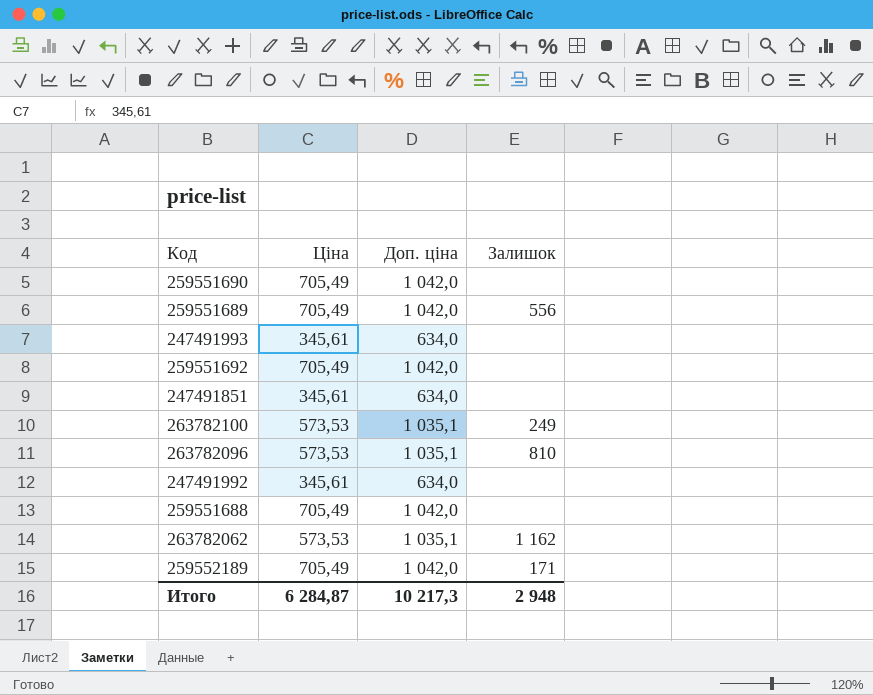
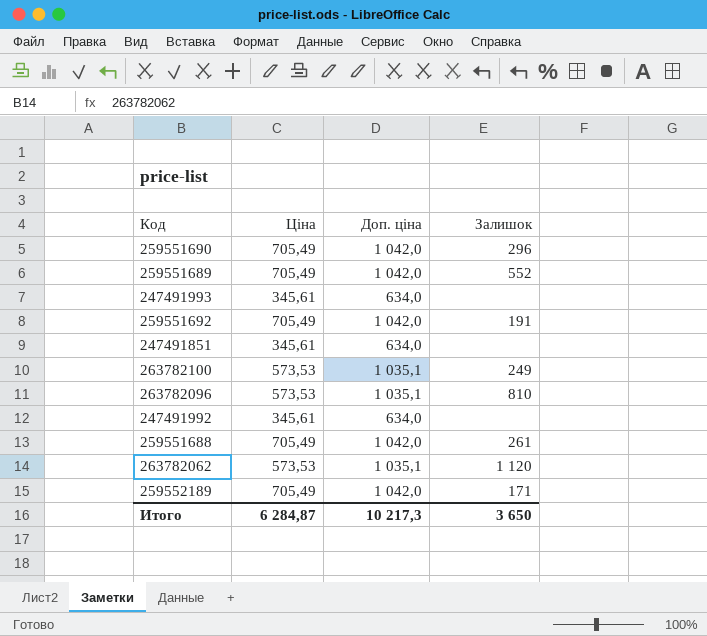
259551690 | Залишок: none -> 296
259551689 | Залишок: 556 -> 552
259551692 | Залишок: none -> 191
259551688 | Залишок: none -> 261
263782062 | Залишок: 1 162 -> 1 120
Итого | Залишок: 2 948 -> 3 650

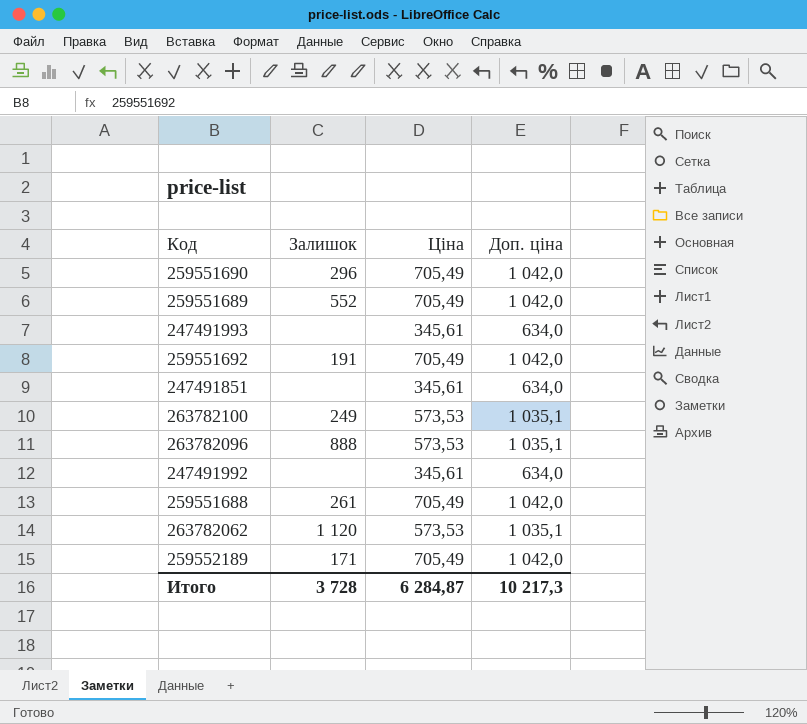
column Залишок | position: 4 -> 2
263782096 | Залишок: 810 -> 888
Итого | Залишок: 3 650 -> 3 728

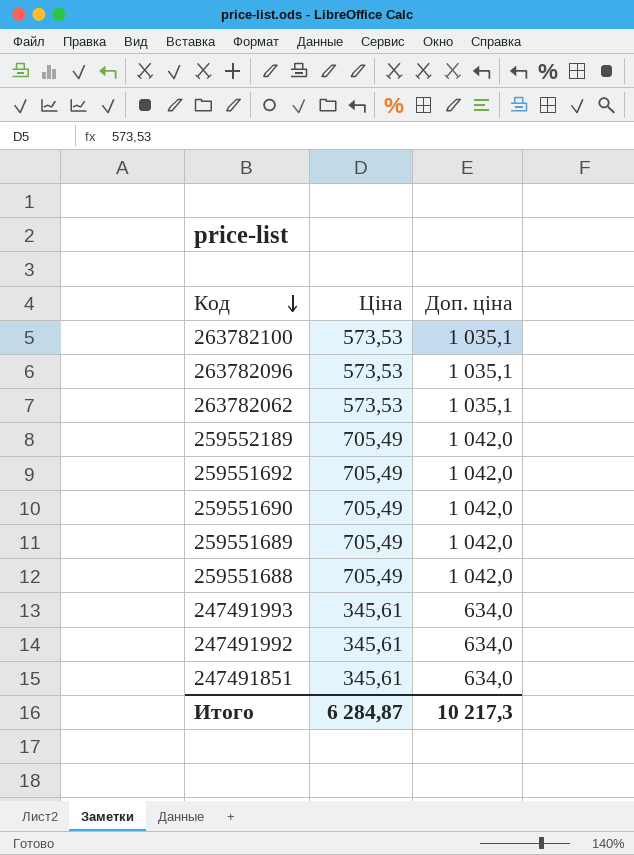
row order: none -> Код descending
column Залишок | position: 2 -> none

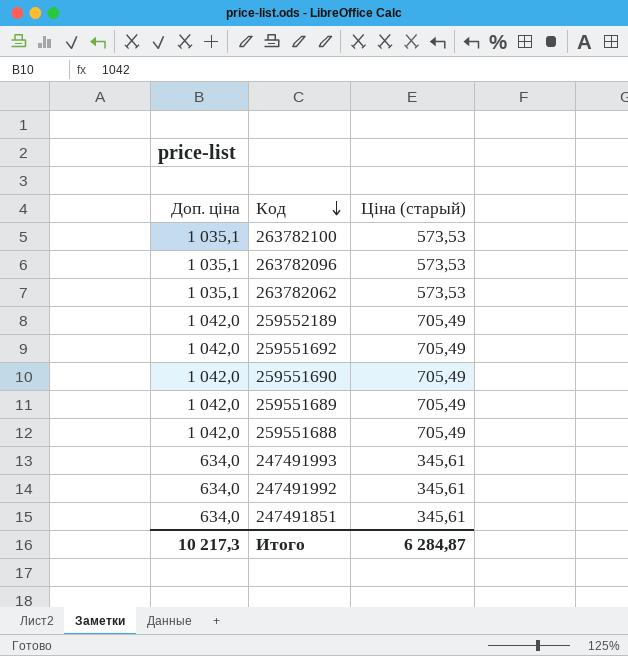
column Доп. ціна | position: 3 -> 1
column name: Ціна -> Ціна (старый)

